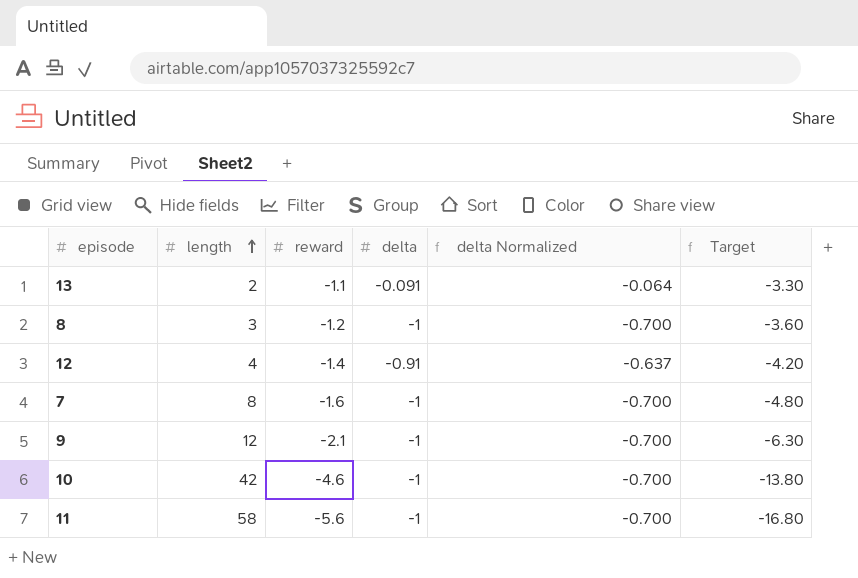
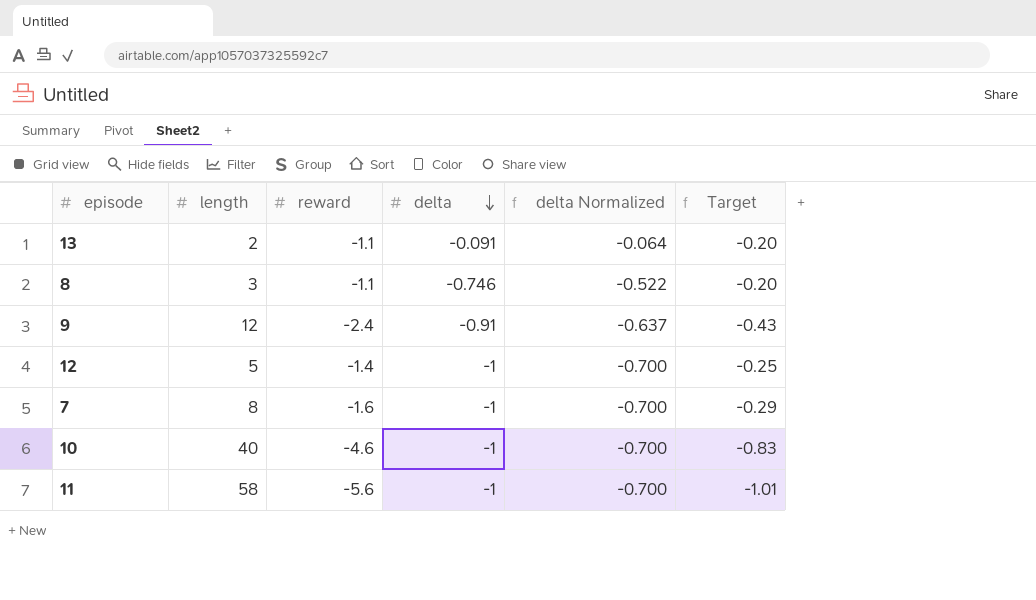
row order: length ascending -> delta descending
column Target | formula: [reward] * 3 -> [reward] * 0.18
8 | reward: -1.2 -> -1.1
8 | delta: -1 -> -0.746
8 | delta Normalized: -0.700 -> -0.522
9 | reward: -2.1 -> -2.4
9 | delta: -1 -> -0.91
9 | delta Normalized: -0.700 -> -0.637
12 | length: 4 -> 5
12 | delta: -0.91 -> -1
12 | delta Normalized: -0.637 -> -0.700
10 | length: 42 -> 40

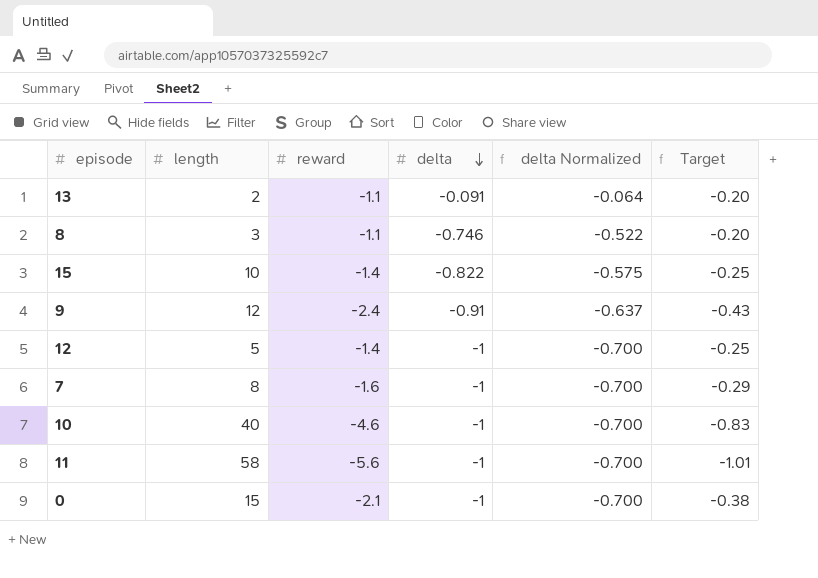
row 15: none -> 10 | -1.4 | -0.822 | -0.575 | -0.25
row 0: none -> 15 | -2.1 | -1 | -0.700 | -0.38

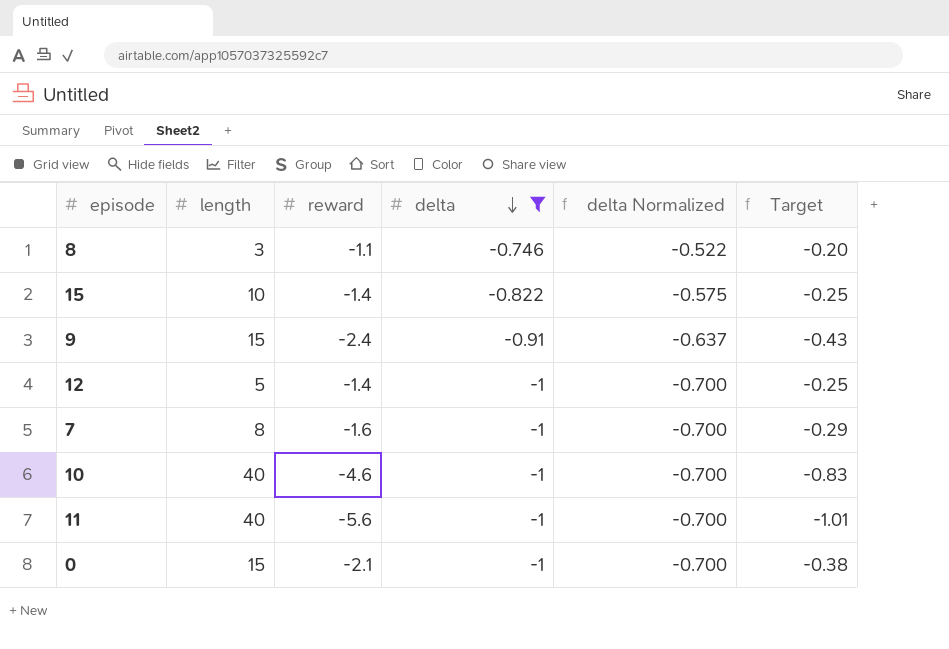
filter: none -> delta != -0.091
9 | length: 12 -> 15
11 | length: 58 -> 40

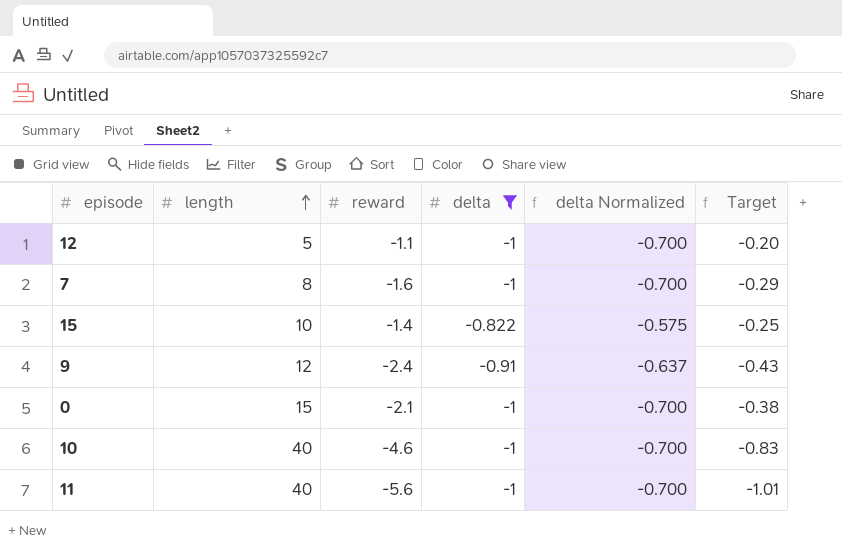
row order: delta descending -> length ascending
row 8: 3 | -1.1 | -0.746 | -0.522 | -0.20 -> none
12 | reward: -1.4 -> -1.1
12 | Target: -0.25 -> -0.20
9 | length: 15 -> 12

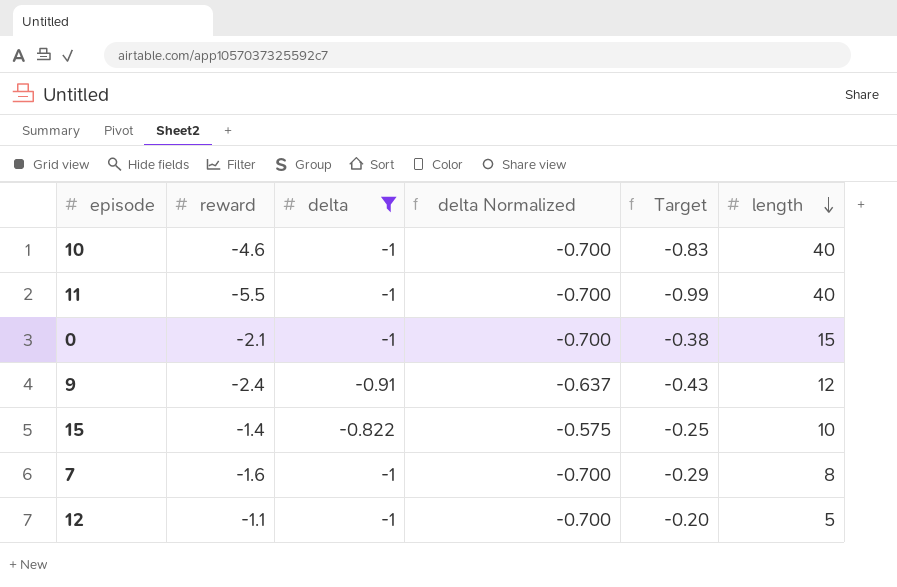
row order: length ascending -> length descending
column length | position: 2 -> 6
11 | reward: -5.6 -> -5.5
11 | Target: -1.01 -> -0.99

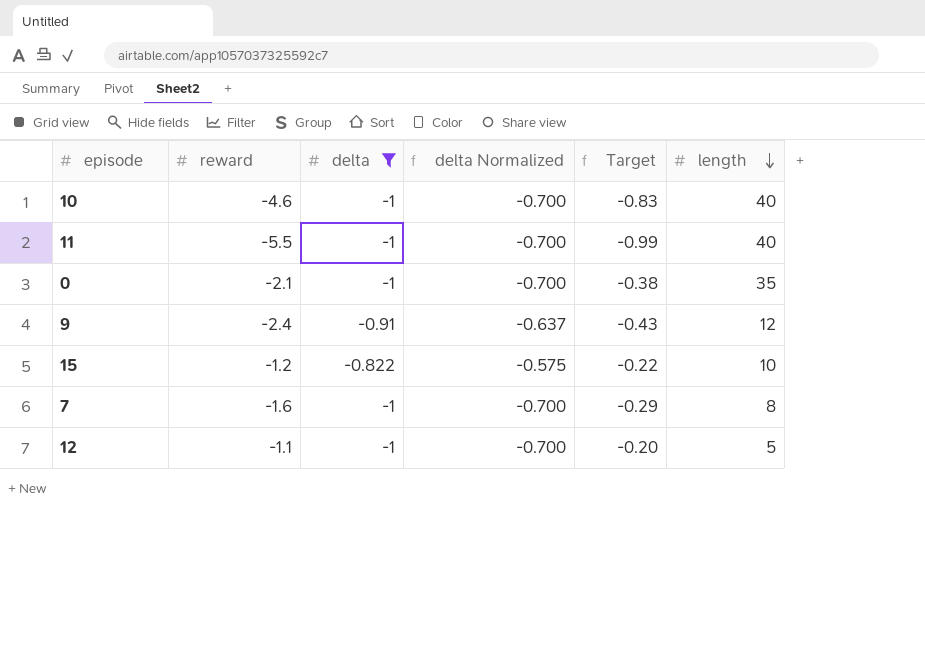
0 | length: 15 -> 35
15 | reward: -1.4 -> -1.2
15 | Target: -0.25 -> -0.22

